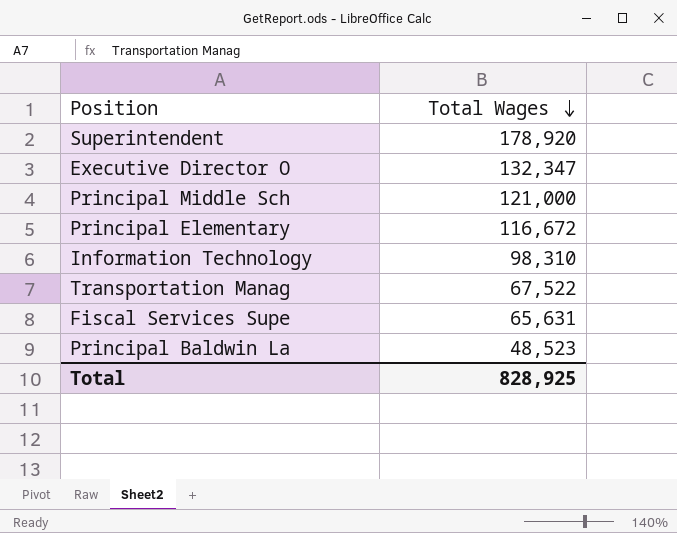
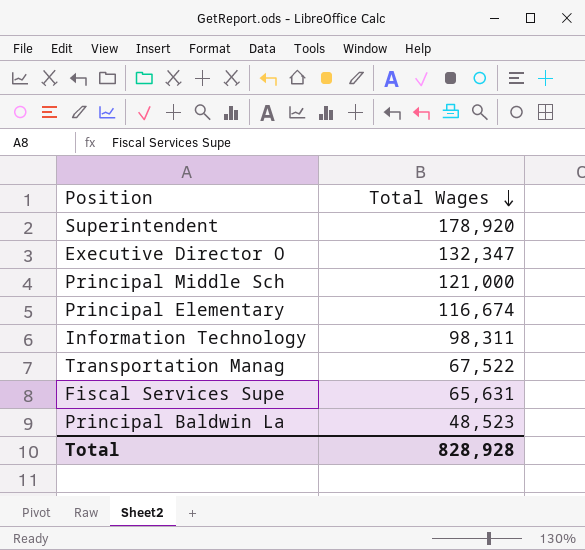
Principal Elementary | Total Wages: 116,672 -> 116,674
Information Technology | Total Wages: 98,310 -> 98,311
Total | Total Wages: 828,925 -> 828,928

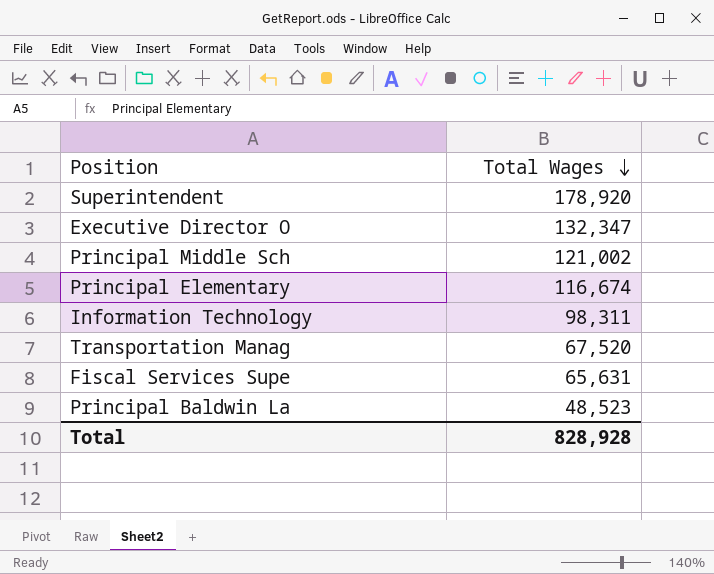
Principal Middle Sch | Total Wages: 121,000 -> 121,002
Transportation Manag | Total Wages: 67,522 -> 67,520

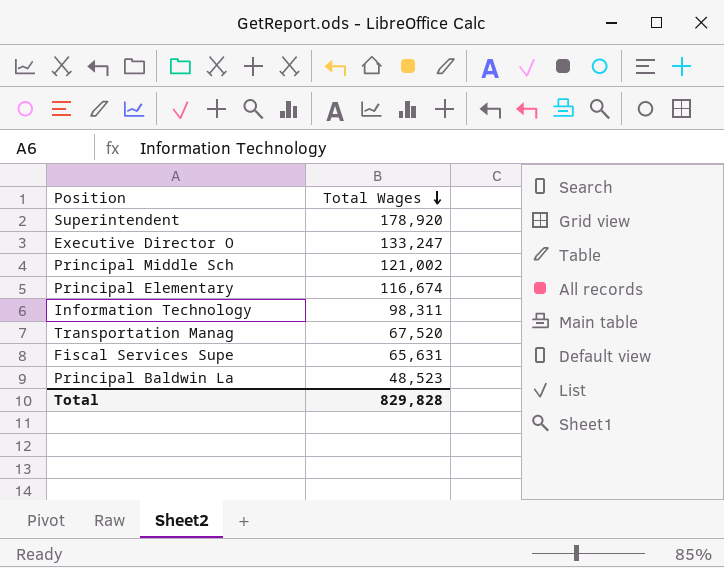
Executive Director O | Total Wages: 132,347 -> 133,247
Total | Total Wages: 828,928 -> 829,828

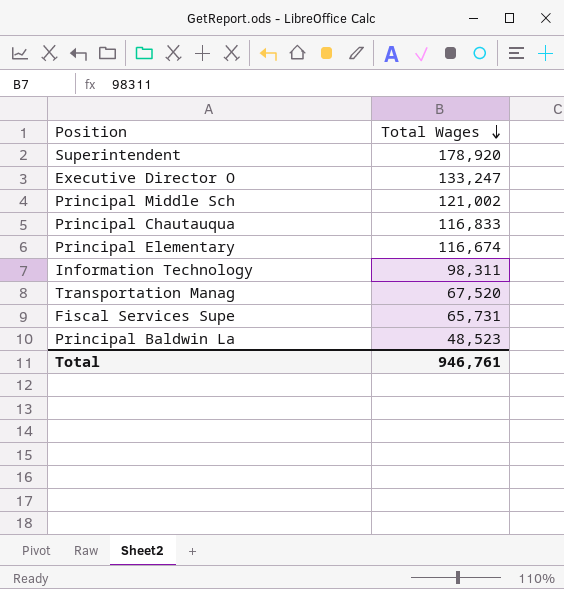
row Principal Chautauqua: none -> 116,833
Fiscal Services Supe | Total Wages: 65,631 -> 65,731
Total | Total Wages: 829,828 -> 946,761

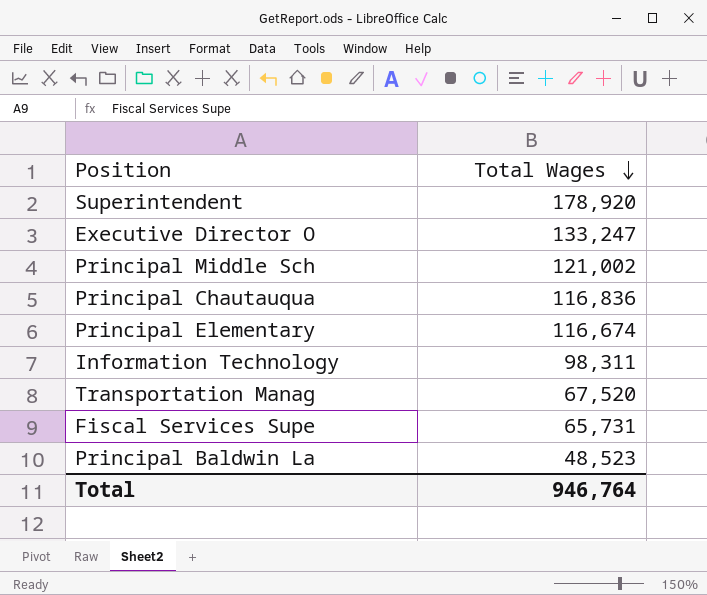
Principal Chautauqua | Total Wages: 116,833 -> 116,836
Total | Total Wages: 946,761 -> 946,764

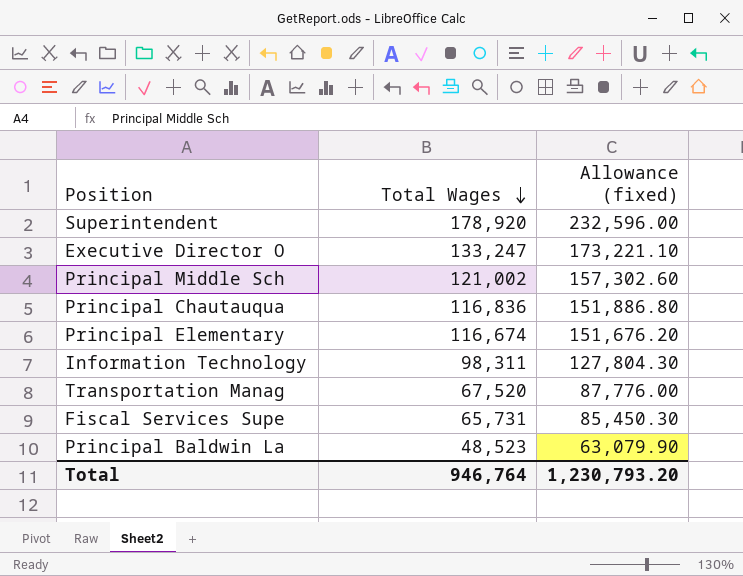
column Allowance (fixed) | formula: none -> [Total Wages] * 1.3

